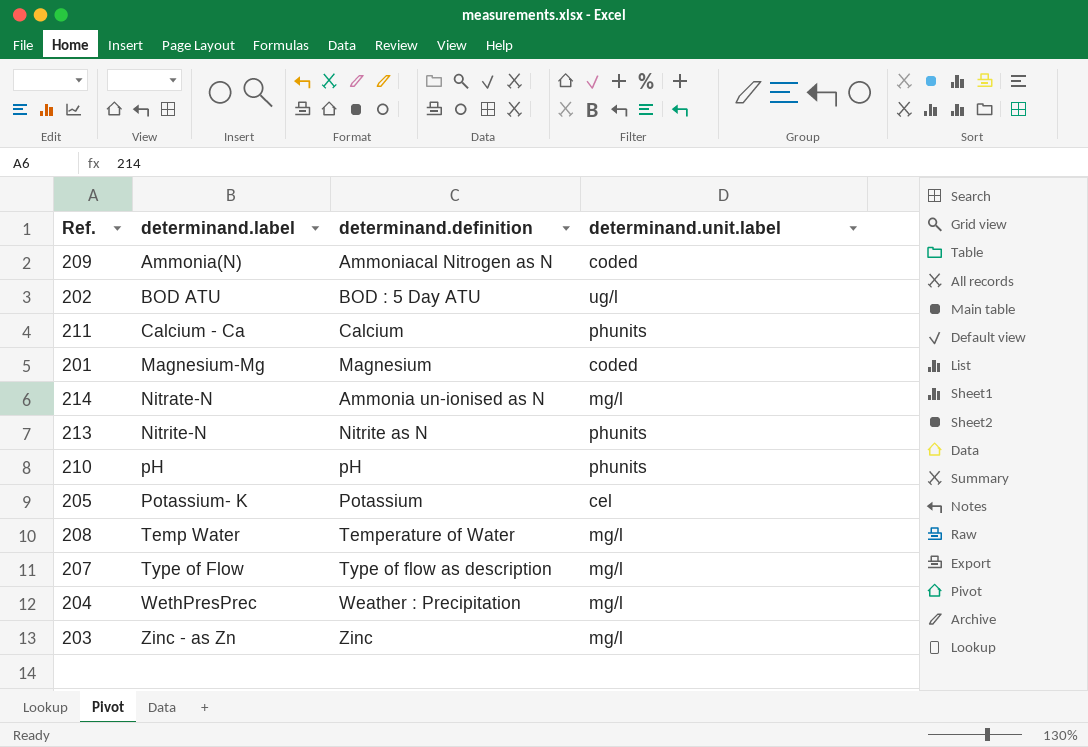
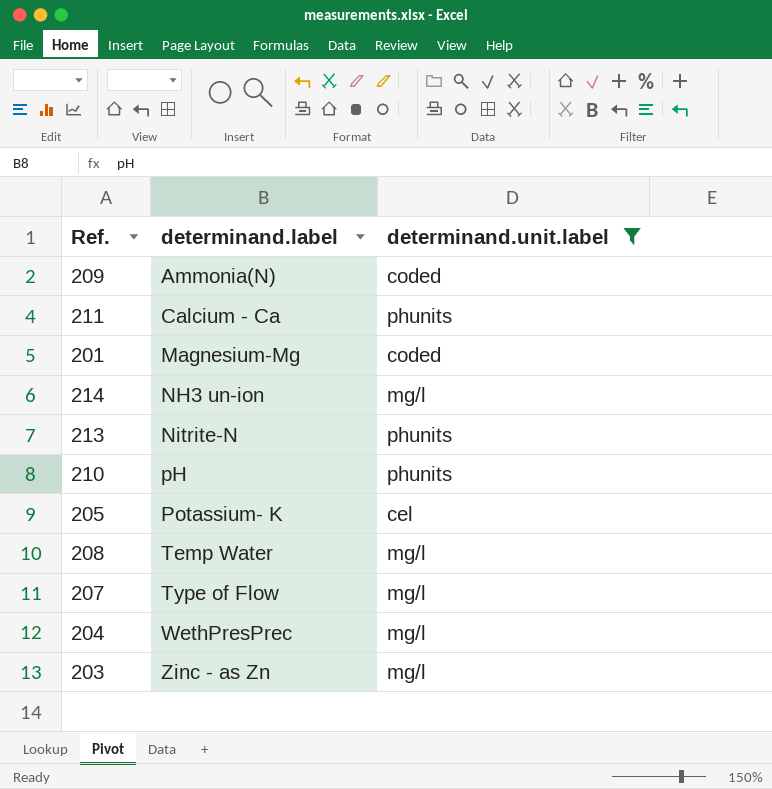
filter: none -> determinand.unit.label != ug/l
column determinand.definition | position: 3 -> none
214 | determinand.label: Nitrate-N -> NH3 un-ion

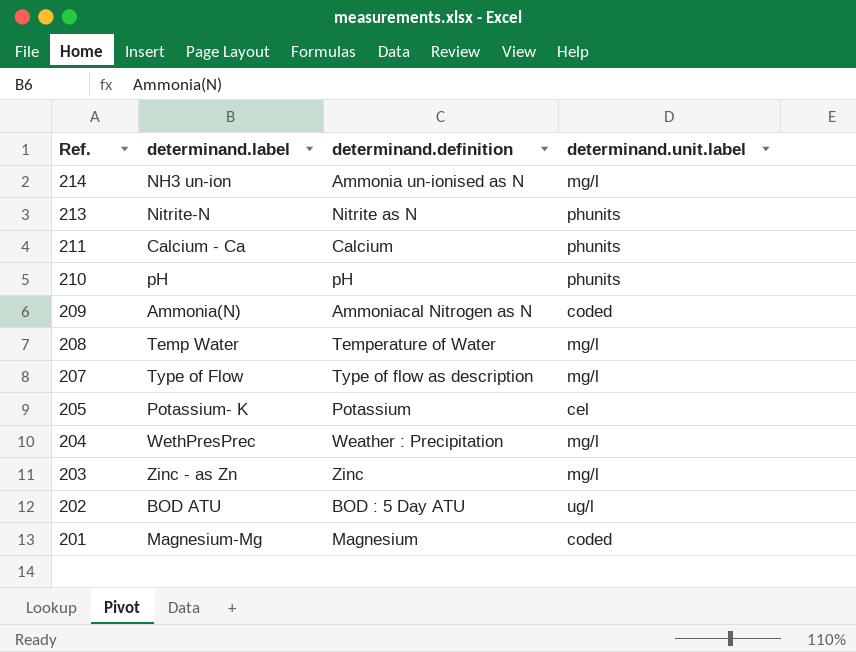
filter: determinand.unit.label != ug/l -> none
row order: determinand.label ascending -> Ref. descending
column determinand.definition | position: none -> 3

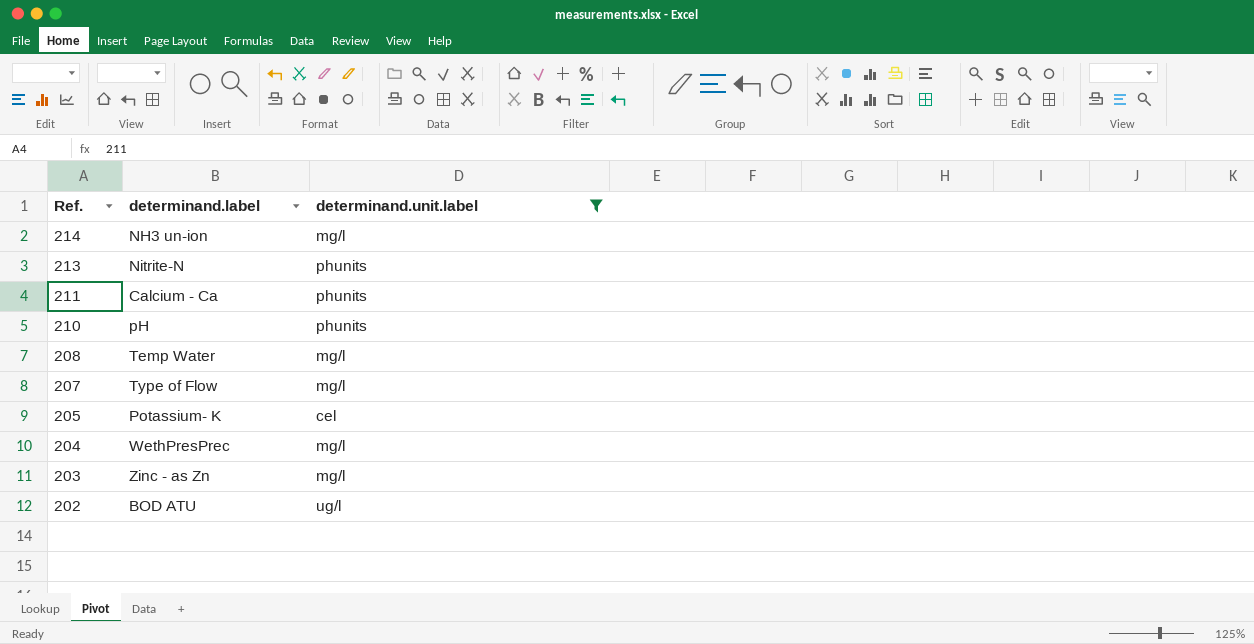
filter: none -> determinand.unit.label != coded
column determinand.definition | position: 3 -> none

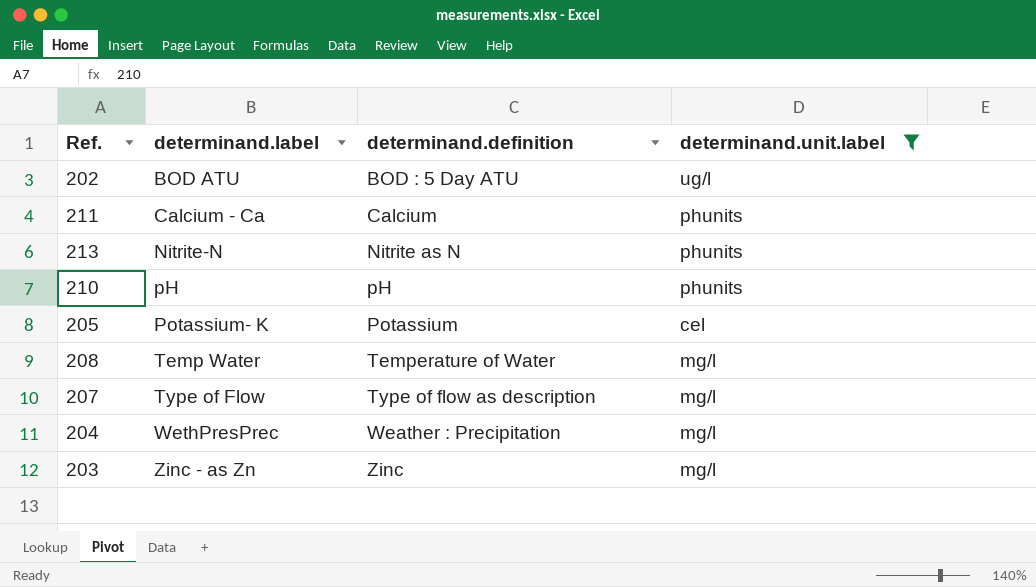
row order: Ref. descending -> determinand.label ascending
column determinand.definition | position: none -> 3
row 214: NH3 un-ion | mg/l -> none

